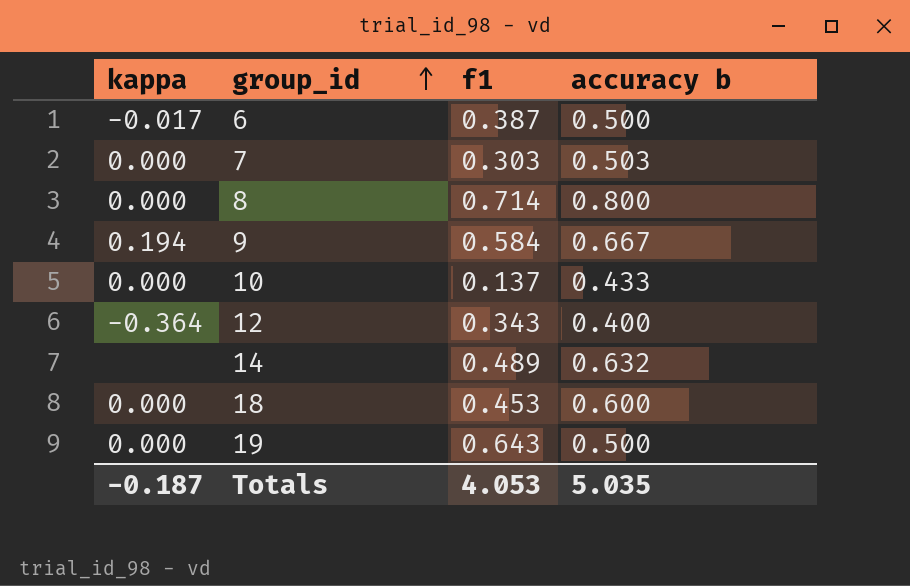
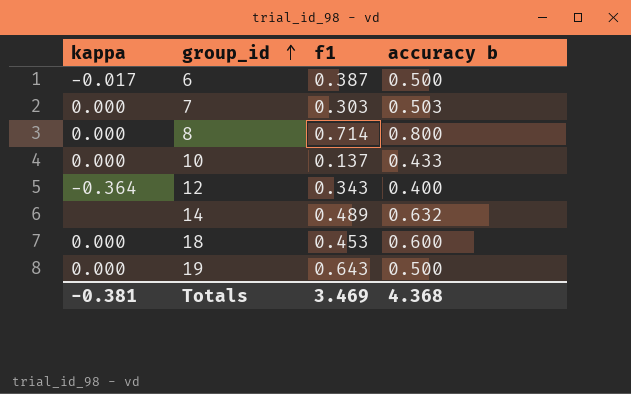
row 9: 0.194 | 0.584 | 0.667 -> none
Totals | kappa: -0.187 -> -0.381
Totals | f1: 4.053 -> 3.469
Totals | accuracy b: 5.035 -> 4.368

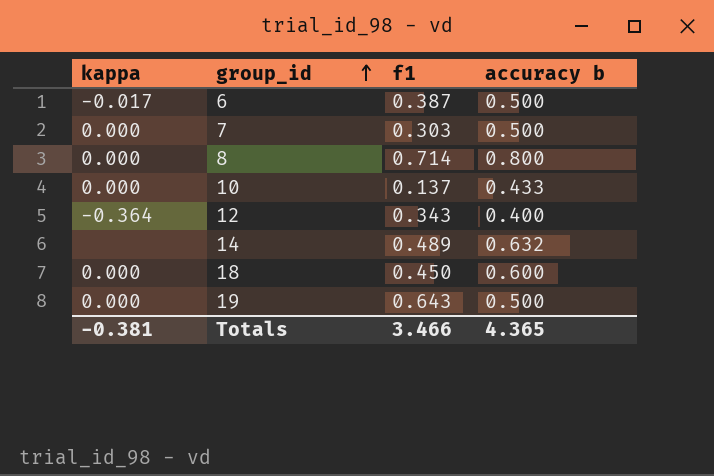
7 | accuracy b: 0.503 -> 0.500
18 | f1: 0.453 -> 0.450
Totals | f1: 3.469 -> 3.466
Totals | accuracy b: 4.368 -> 4.365

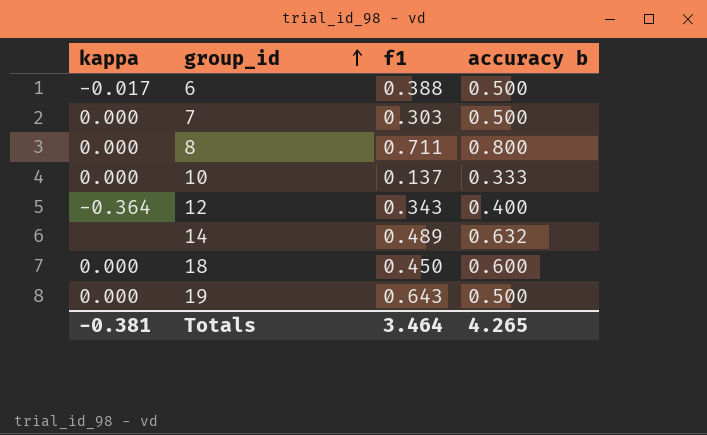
6 | f1: 0.387 -> 0.388
8 | f1: 0.714 -> 0.711
10 | accuracy b: 0.433 -> 0.333
Totals | f1: 3.466 -> 3.464
Totals | accuracy b: 4.365 -> 4.265

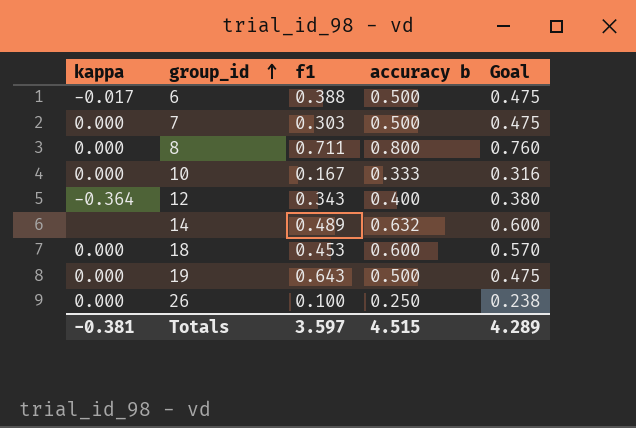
column Goal | formula: none -> [accuracy b] * 0.95
10 | f1: 0.137 -> 0.167
18 | f1: 0.450 -> 0.453
row 26: none -> 0.000 | 0.100 | 0.250 | 0.238
Totals | f1: 3.464 -> 3.597
Totals | accuracy b: 4.265 -> 4.515

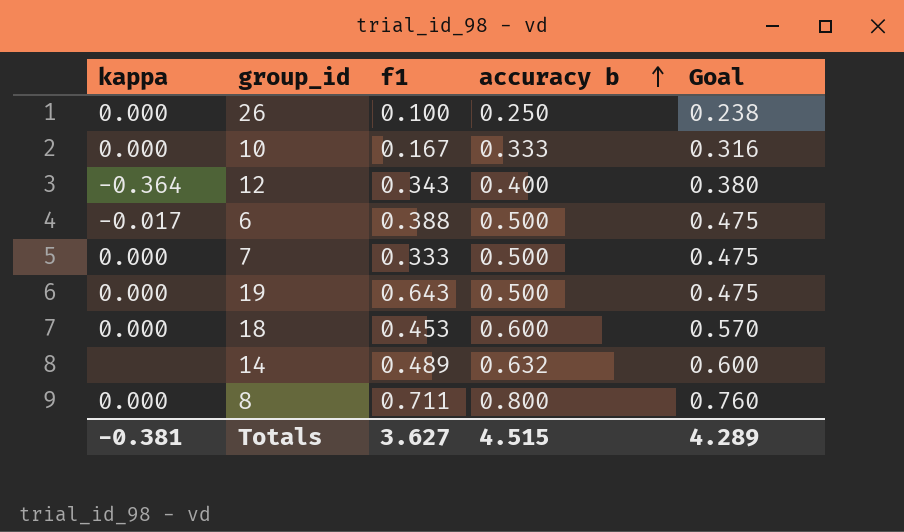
row order: group_id ascending -> accuracy b ascending
7 | f1: 0.303 -> 0.333
Totals | f1: 3.597 -> 3.627

